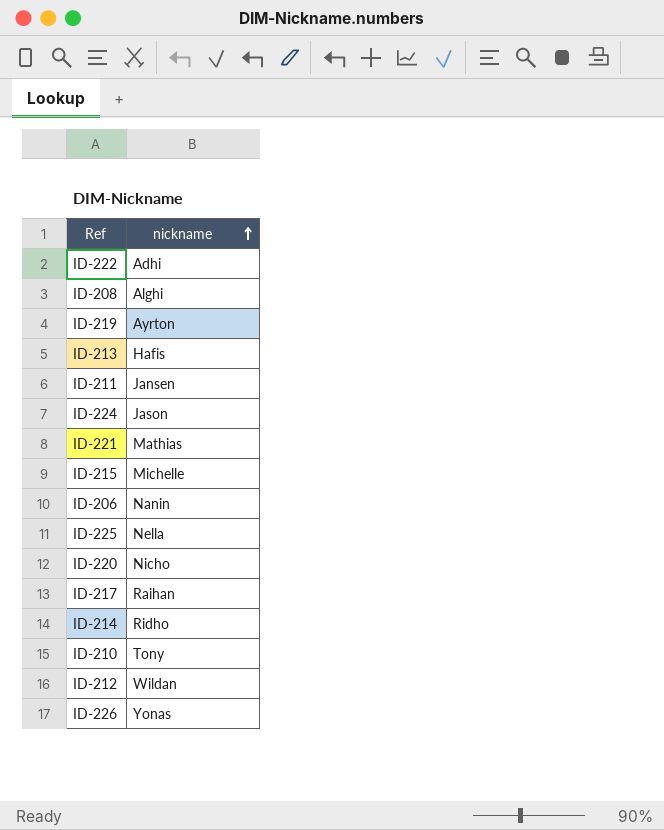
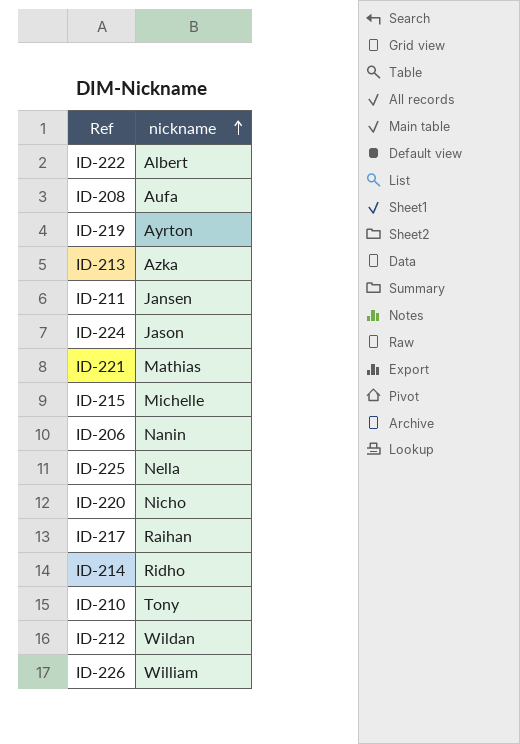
ID-222 | nickname: Adhi -> Albert
ID-208 | nickname: Alghi -> Aufa
ID-213 | nickname: Hafis -> Azka
ID-226 | nickname: Yonas -> William

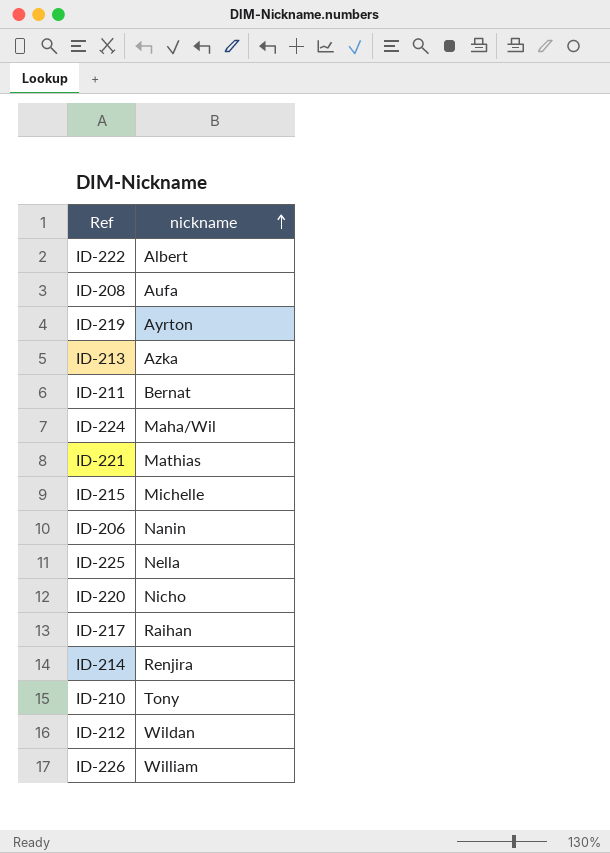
ID-211 | nickname: Jansen -> Bernat
ID-224 | nickname: Jason -> Maha/Wil
ID-214 | nickname: Ridho -> Renjira

